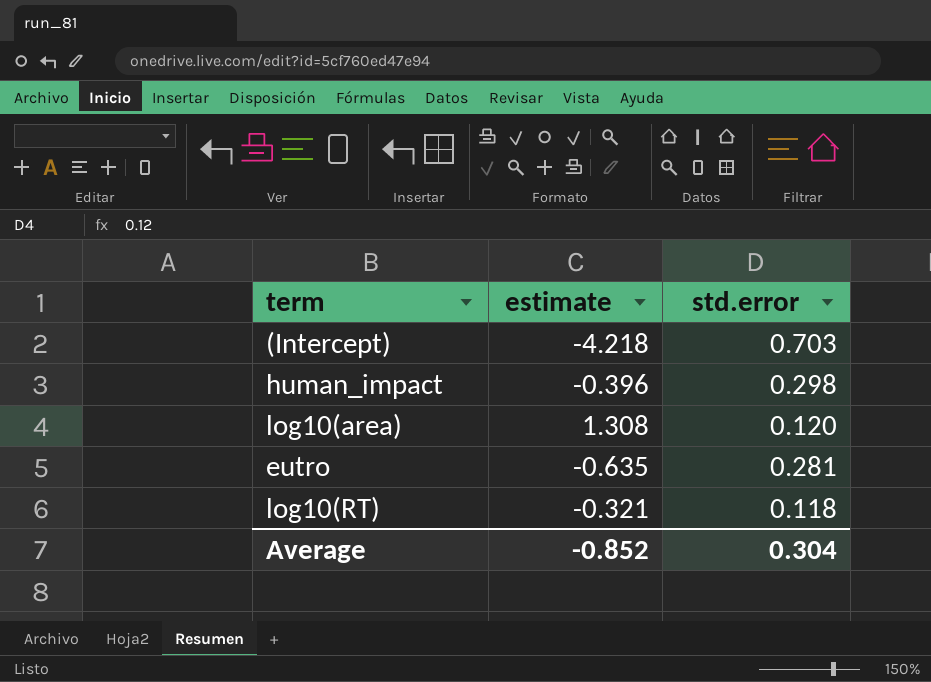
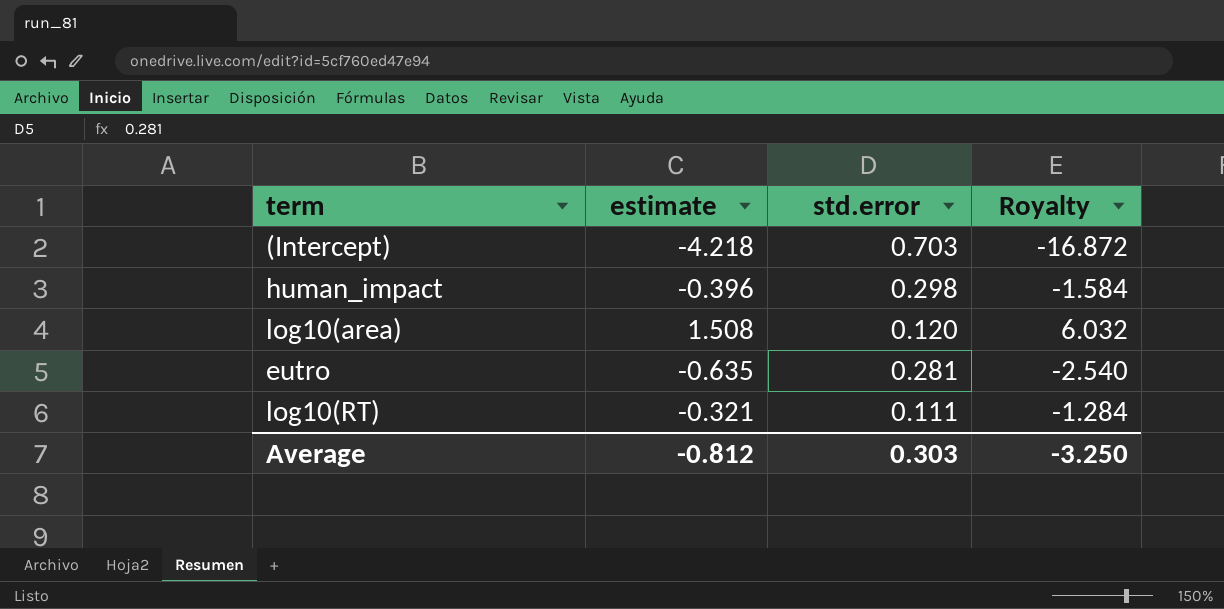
column Royalty | formula: none -> [estimate] * 4
log10(area) | estimate: 1.308 -> 1.508
log10(RT) | std.error: 0.118 -> 0.111
Average | estimate: -0.852 -> -0.812
Average | std.error: 0.304 -> 0.303

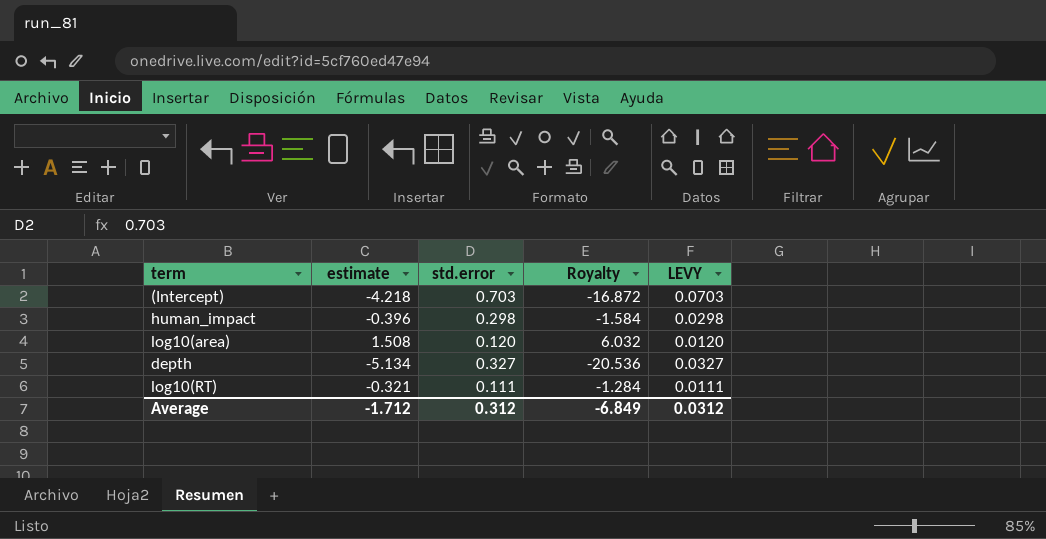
column LEVY | formula: none -> [std.error] * 0.1
row eutro: -0.635 | 0.281 | -2.540 -> none
row depth: none -> -5.134 | 0.327 | -20.536 | 0.0327
Average | estimate: -0.812 -> -1.712
Average | std.error: 0.303 -> 0.312
Average | Royalty: -3.250 -> -6.849

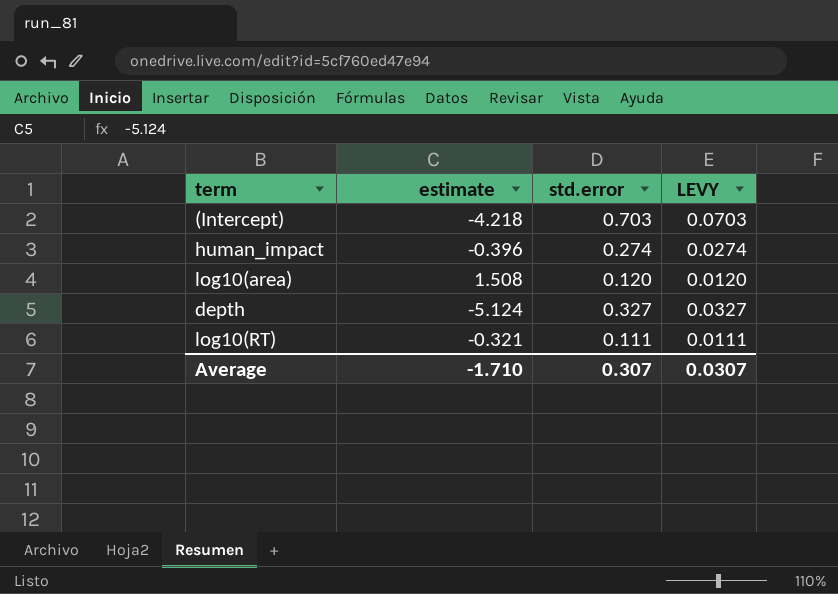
column Royalty | formula: [estimate] * 4 -> none
human_impact | std.error: 0.298 -> 0.274
human_impact | LEVY: 0.0298 -> 0.0274
depth | estimate: -5.134 -> -5.124
Average | estimate: -1.712 -> -1.710
Average | std.error: 0.312 -> 0.307
Average | LEVY: 0.0312 -> 0.0307

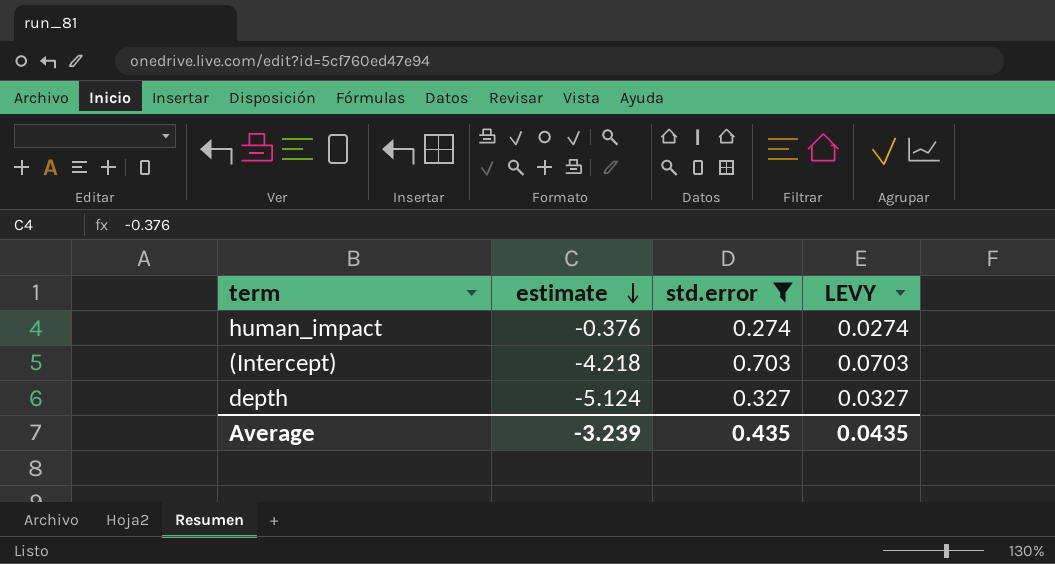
filter: none -> std.error >= 0.274
row order: none -> estimate descending
human_impact | estimate: -0.396 -> -0.376
Average | estimate: -1.710 -> -3.239
Average | std.error: 0.307 -> 0.435
Average | LEVY: 0.0307 -> 0.0435

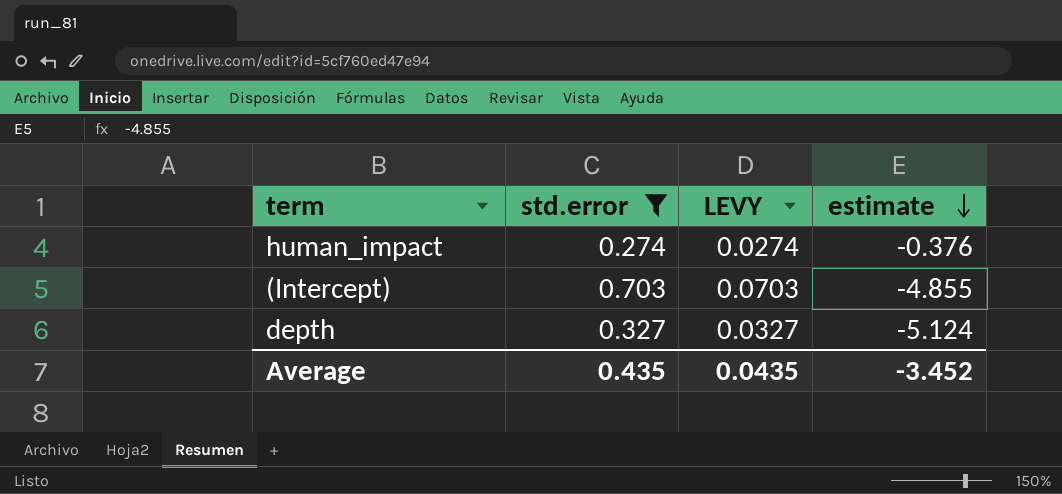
column estimate | position: 2 -> 4
(Intercept) | estimate: -4.218 -> -4.855
Average | estimate: -3.239 -> -3.452

